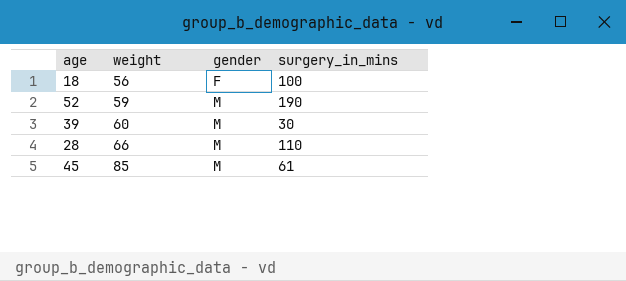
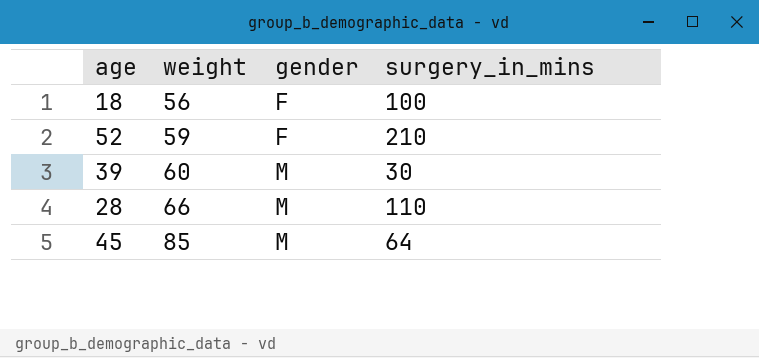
52 | gender: M -> F
52 | surgery_in_mins: 190 -> 210
45 | surgery_in_mins: 61 -> 64

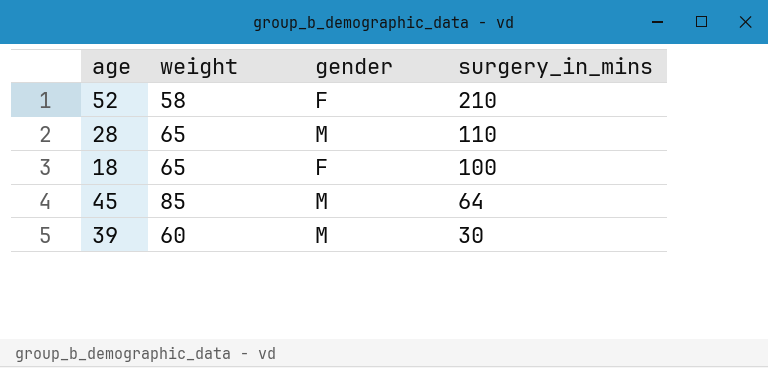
row order: weight ascending -> surgery_in_mins descending
52 | weight: 59 -> 58
28 | weight: 66 -> 65
18 | weight: 56 -> 65

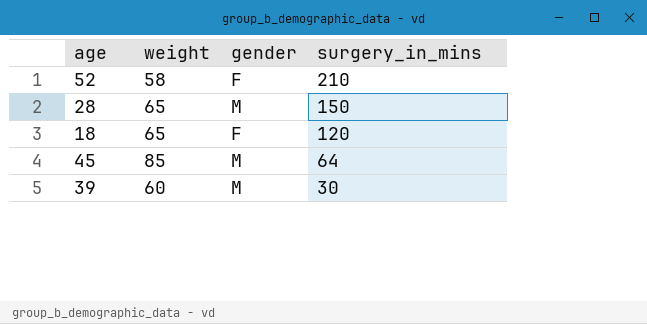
28 | surgery_in_mins: 110 -> 150
18 | surgery_in_mins: 100 -> 120

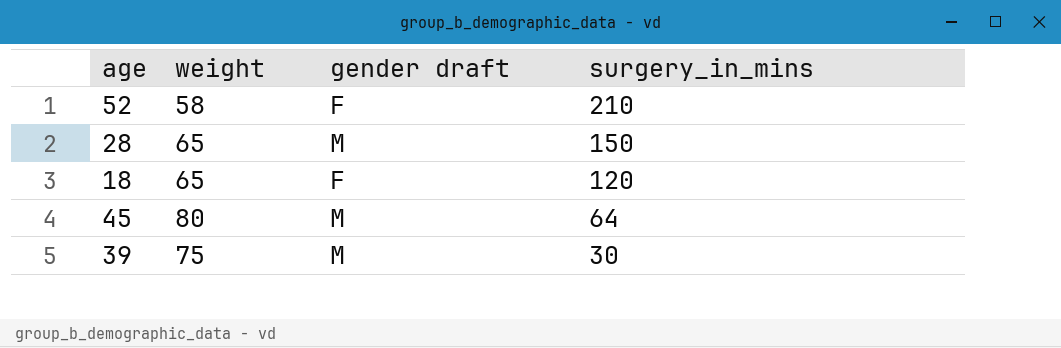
column name: gender -> gender draft
45 | weight: 85 -> 80
39 | weight: 60 -> 75

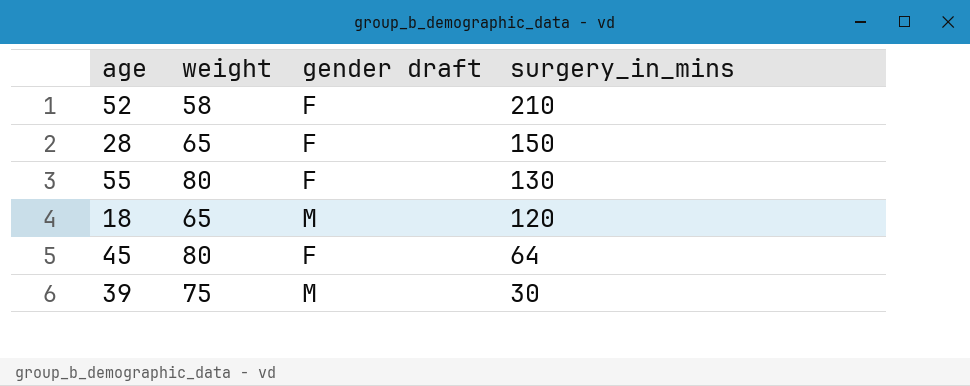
28 | gender draft: M -> F
row 55: none -> 80 | F | 130
18 | gender draft: F -> M
45 | gender draft: M -> F

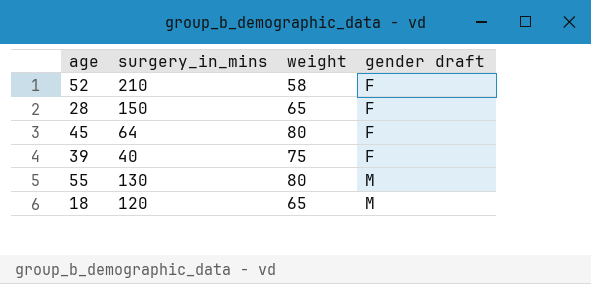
row order: surgery_in_mins descending -> gender draft ascending
column surgery_in_mins | position: 4 -> 2
39 | surgery_in_mins: 30 -> 40
39 | gender draft: M -> F
55 | gender draft: F -> M

